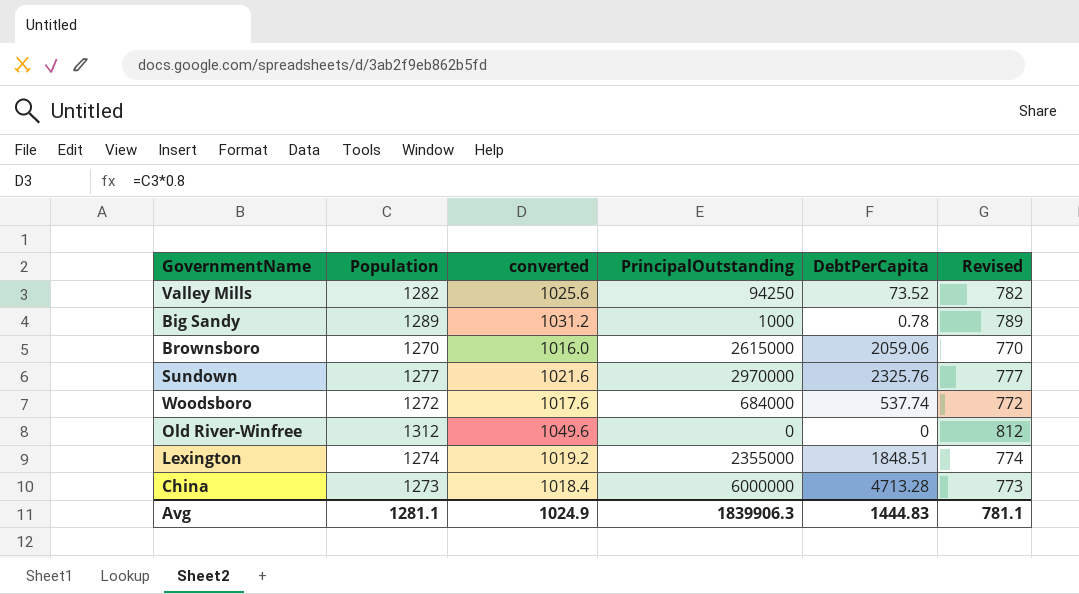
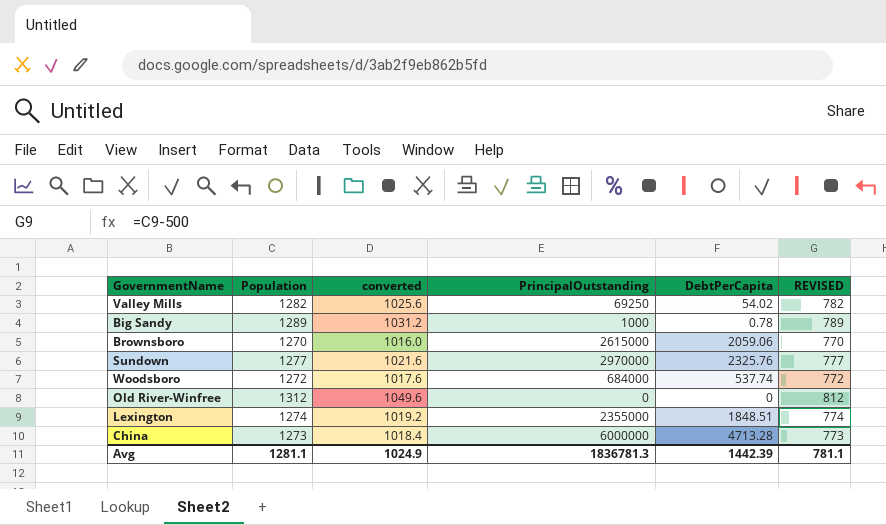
column name: Revised -> REVISED
Valley Mills | PrincipalOutstanding: 94250 -> 69250
Valley Mills | DebtPerCapita: 73.52 -> 54.02
Avg | PrincipalOutstanding: 1839906.3 -> 1836781.3
Avg | DebtPerCapita: 1444.83 -> 1442.39

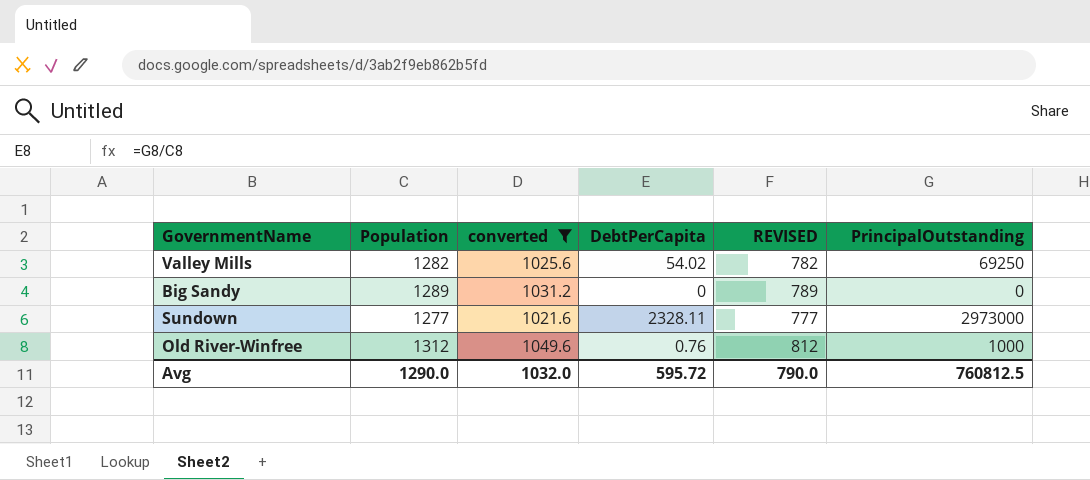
filter: none -> converted >= 1021.6
column PrincipalOutstanding | position: 4 -> 6
Big Sandy | DebtPerCapita: 0.78 -> 0
Big Sandy | PrincipalOutstanding: 1000 -> 0
Sundown | DebtPerCapita: 2325.76 -> 2328.11
Sundown | PrincipalOutstanding: 2970000 -> 2973000
Old River-Winfree | DebtPerCapita: 0 -> 0.76
Old River-Winfree | PrincipalOutstanding: 0 -> 1000
Avg | Population: 1281.1 -> 1290.0
Avg | converted: 1024.9 -> 1032.0
Avg | DebtPerCapita: 1442.39 -> 595.72
Avg | REVISED: 781.1 -> 790.0
Avg | PrincipalOutstanding: 1836781.3 -> 760812.5

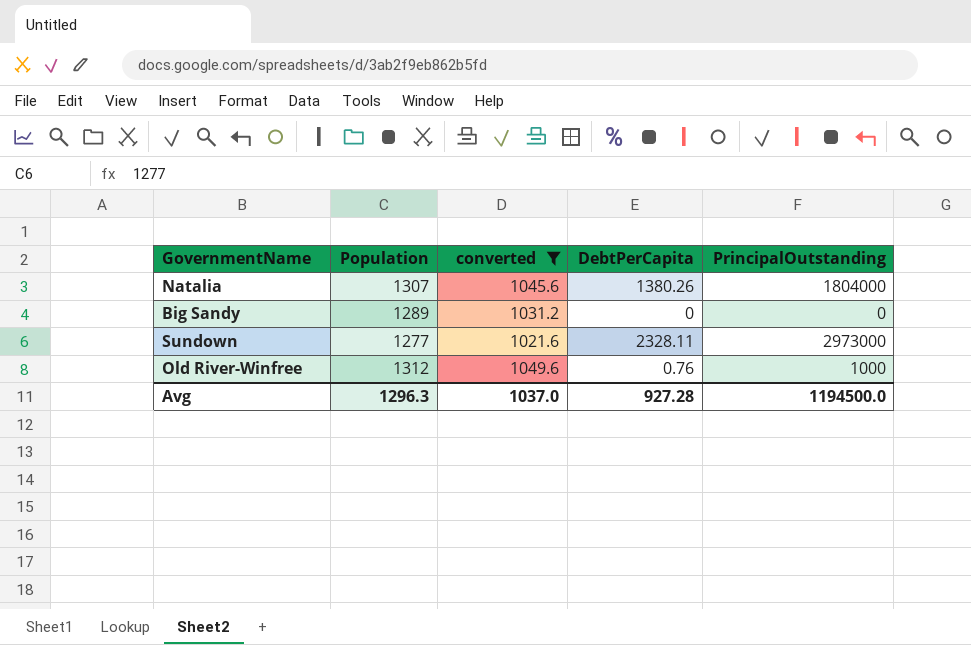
column REVISED | formula: [Population] - 500 -> none
row Valley Mills: 1282 | 1025.6 | 54.02 | 782 | 69250 -> none
row Natalia: none -> 1307 | 1045.6 | 1380.26 | 1804000
Avg | Population: 1290.0 -> 1296.3
Avg | converted: 1032.0 -> 1037.0
Avg | DebtPerCapita: 595.72 -> 927.28
Avg | PrincipalOutstanding: 760812.5 -> 1194500.0

